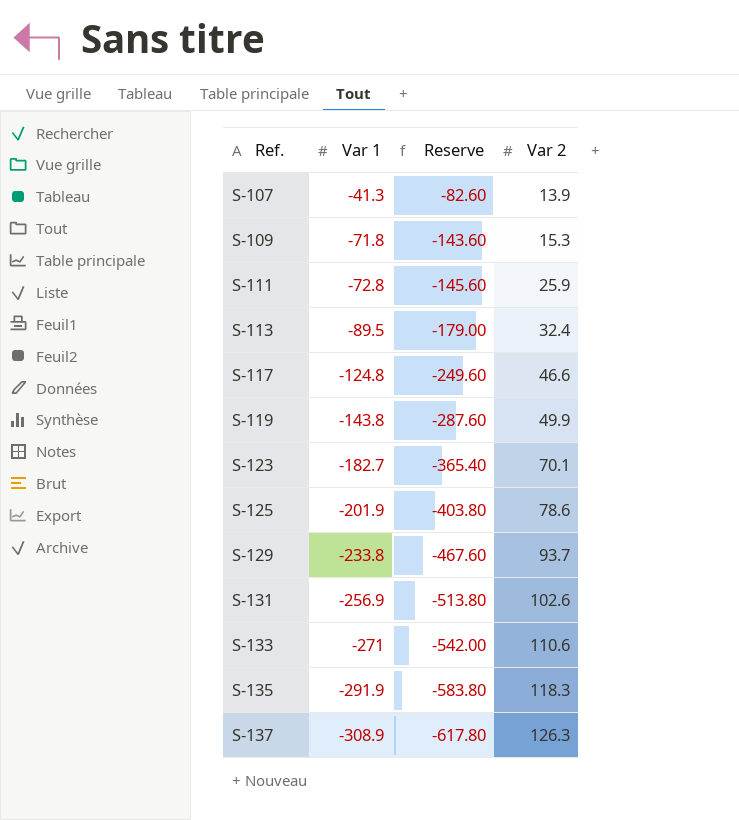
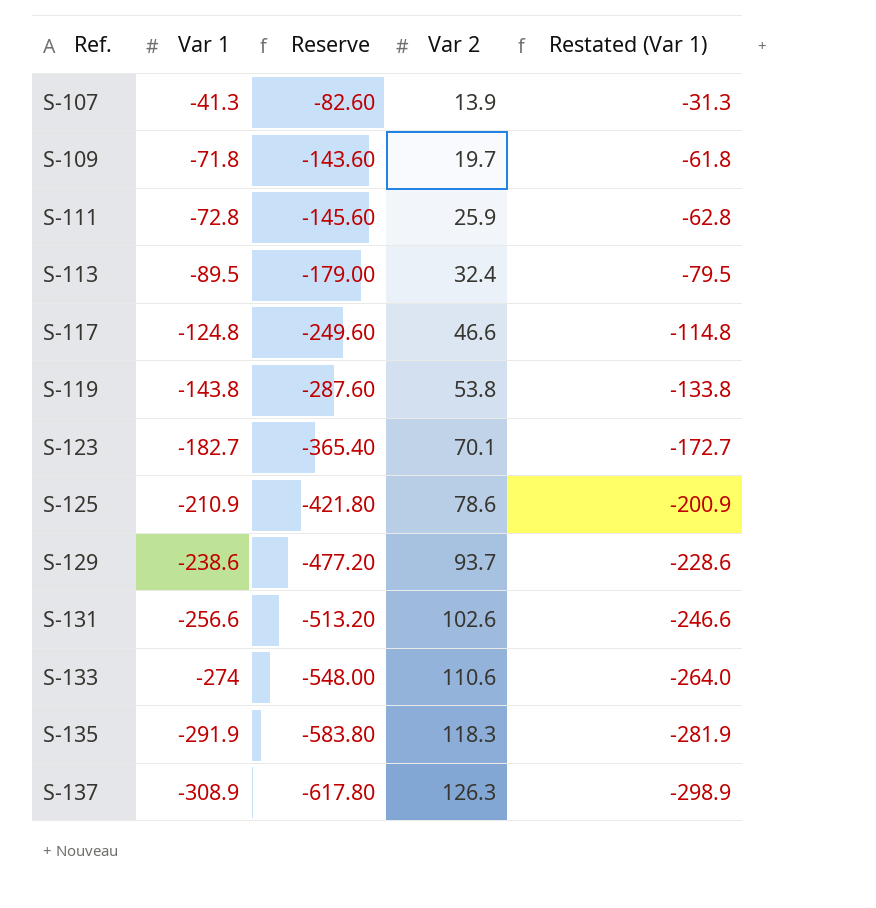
column Restated (Var 1) | formula: none -> [Var 1] + 10
S-109 | Var 2: 15.3 -> 19.7
S-119 | Var 2: 49.9 -> 53.8
S-125 | Var 1: -201.9 -> -210.9
S-125 | Reserve: -403.80 -> -421.80
S-129 | Var 1: -233.8 -> -238.6
S-129 | Reserve: -467.60 -> -477.20
S-131 | Var 1: -256.9 -> -256.6
S-131 | Reserve: -513.80 -> -513.20
S-133 | Var 1: -271 -> -274
S-133 | Reserve: -542.00 -> -548.00

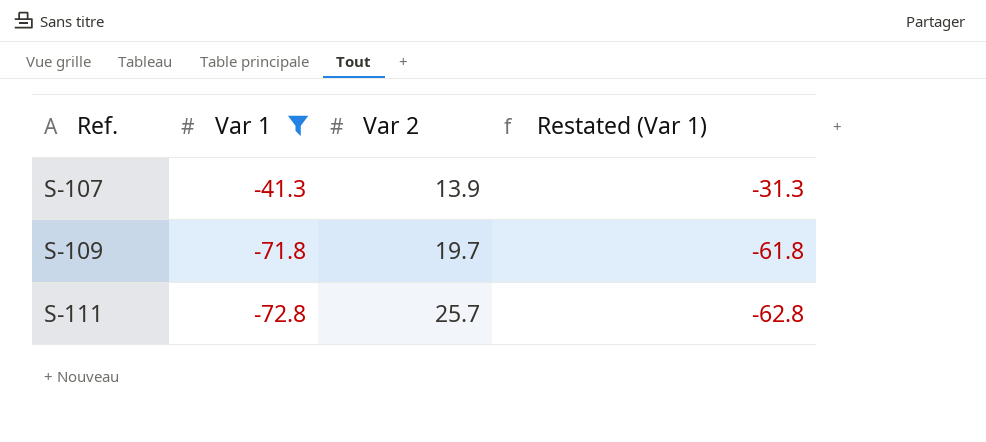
filter: none -> Var 1 >= -72.8
column Reserve | formula: [Var 1] * 2 -> none
S-111 | Var 2: 25.9 -> 25.7

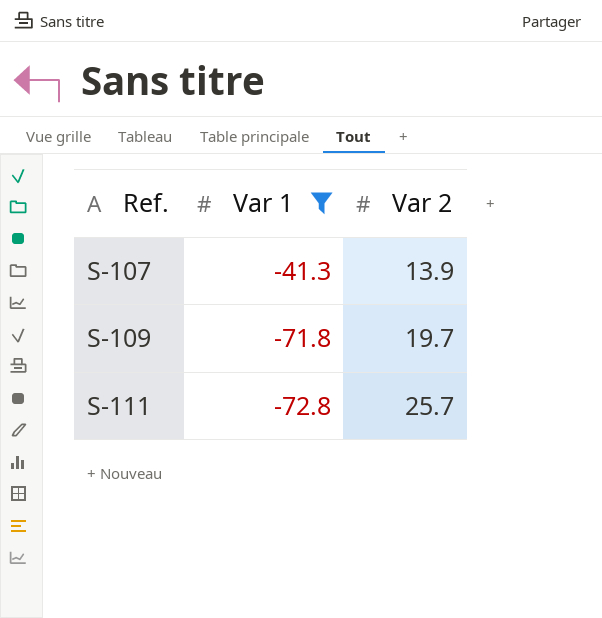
column Restated (Var 1) | formula: [Var 1] + 10 -> none

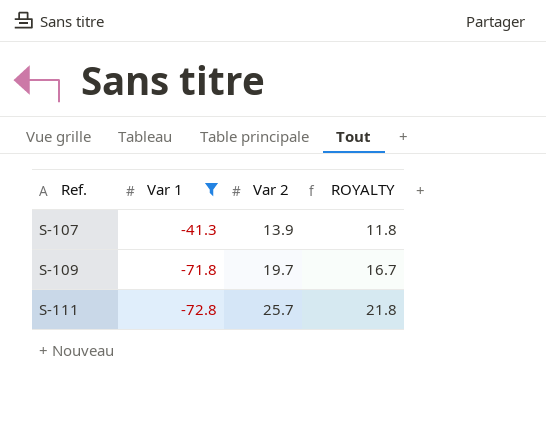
column ROYALTY | formula: none -> [Var 2] * 0.85

